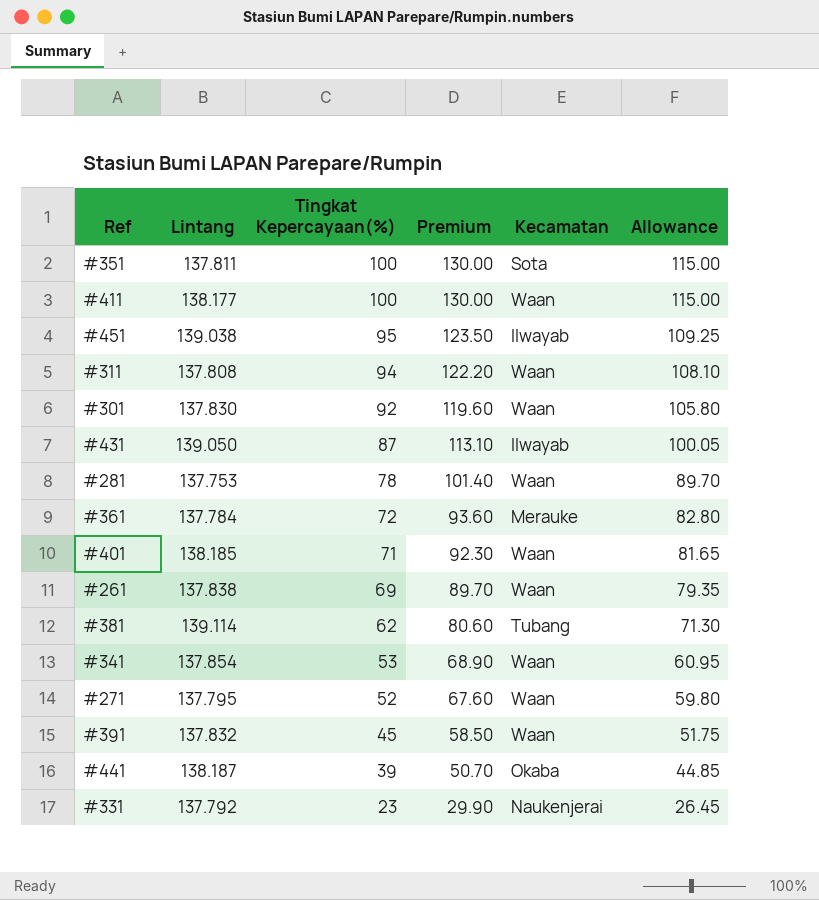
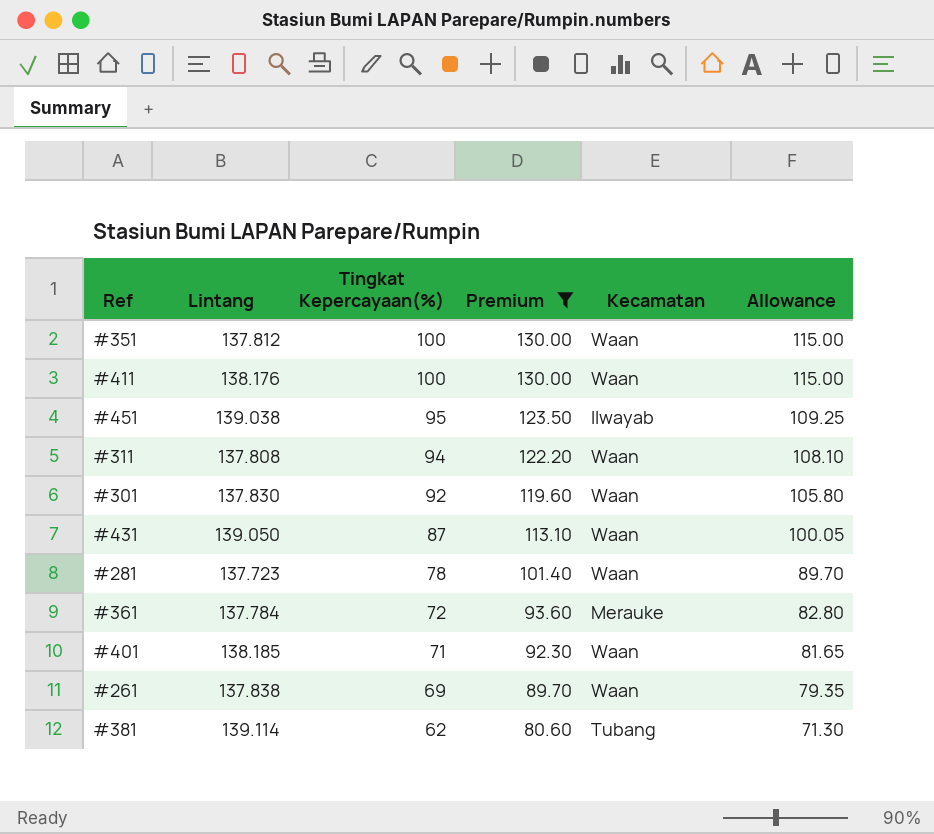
filter: none -> Premium >= 80.60
#351 | Lintang: 137.811 -> 137.812
#351 | Kecamatan: Sota -> Waan
#411 | Lintang: 138.177 -> 138.176
#431 | Kecamatan: Ilwayab -> Waan
#281 | Lintang: 137.753 -> 137.723

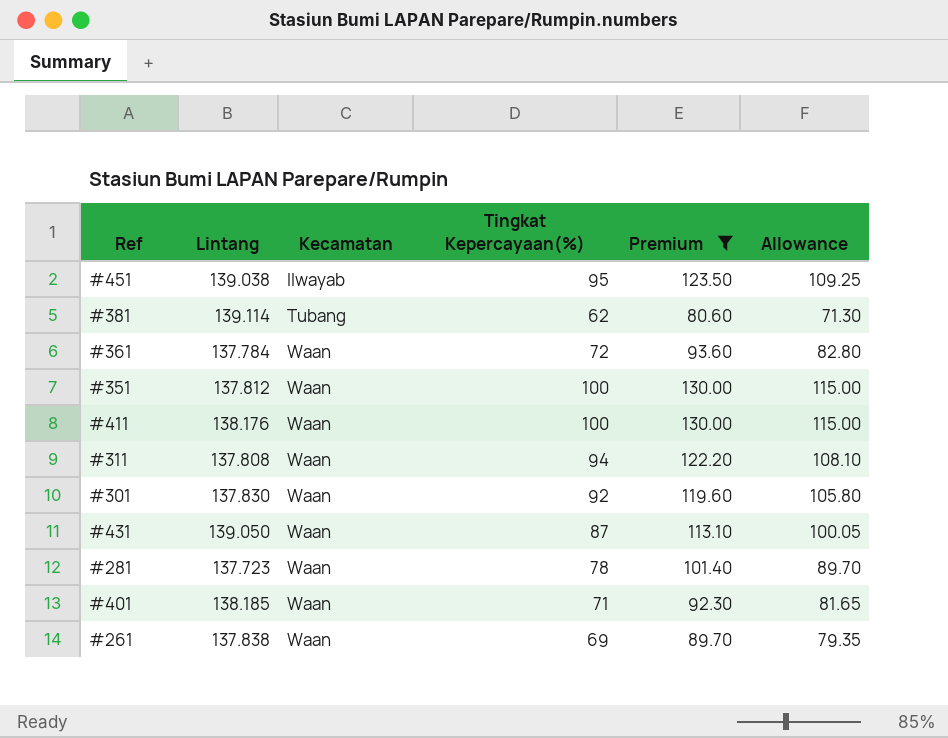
row order: Tingkat Kepercayaan(%) descending -> Kecamatan ascending
column Kecamatan | position: 5 -> 3
#361 | Kecamatan: Merauke -> Waan

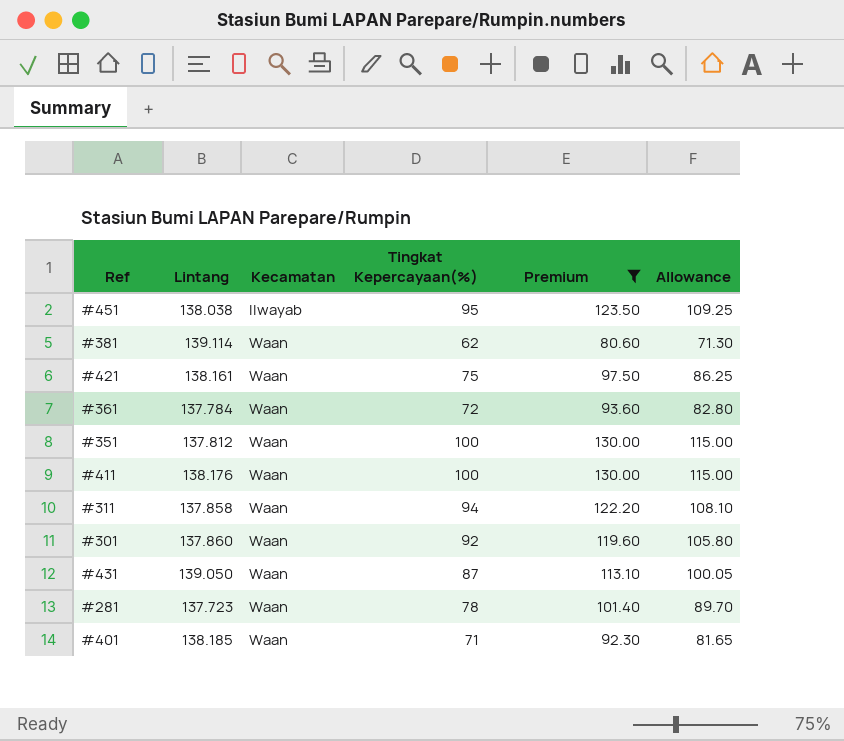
row #261: 137.838 | Waan | 69 | 89.70 | 79.35 -> none
#451 | Lintang: 139.038 -> 138.038
#381 | Kecamatan: Tubang -> Waan
row #421: none -> 138.161 | Waan | 75 | 97.50 | 86.25
#311 | Lintang: 137.808 -> 137.858
#301 | Lintang: 137.830 -> 137.860

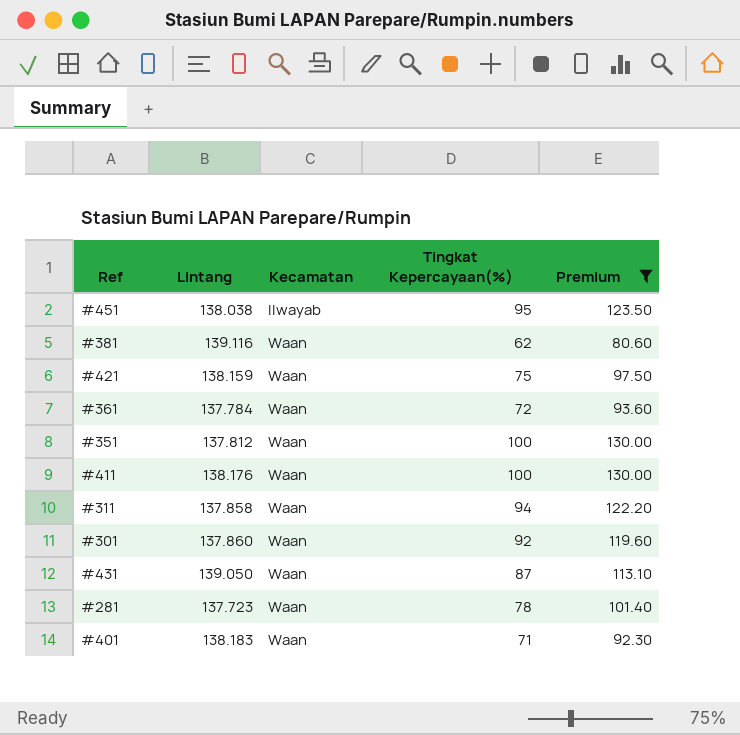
column Allowance | formula: [Tingkat Kepercayaan(%)] * 1.15 -> none
#381 | Lintang: 139.114 -> 139.116
#421 | Lintang: 138.161 -> 138.159
#401 | Lintang: 138.185 -> 138.183

